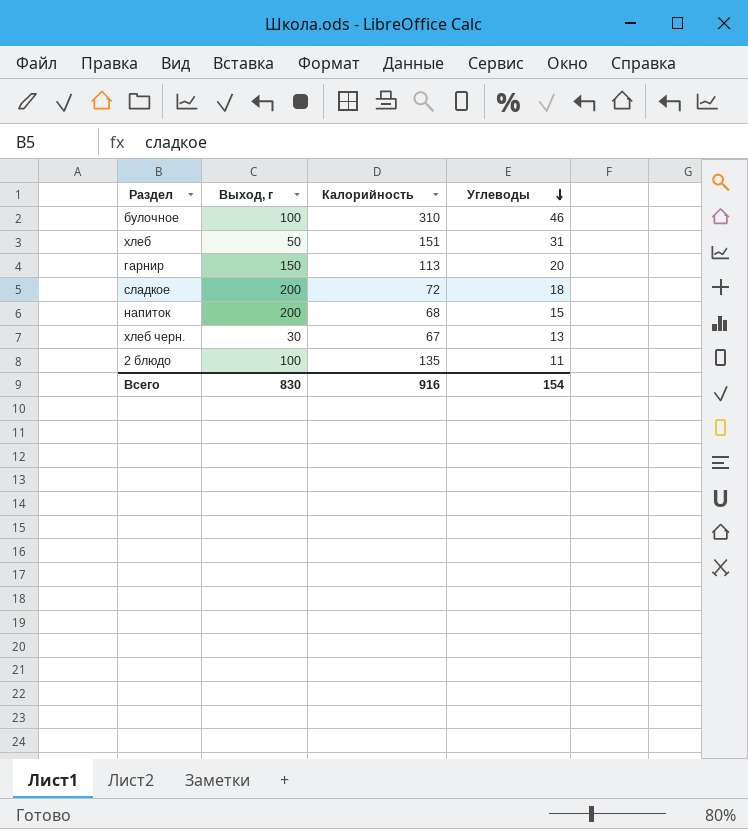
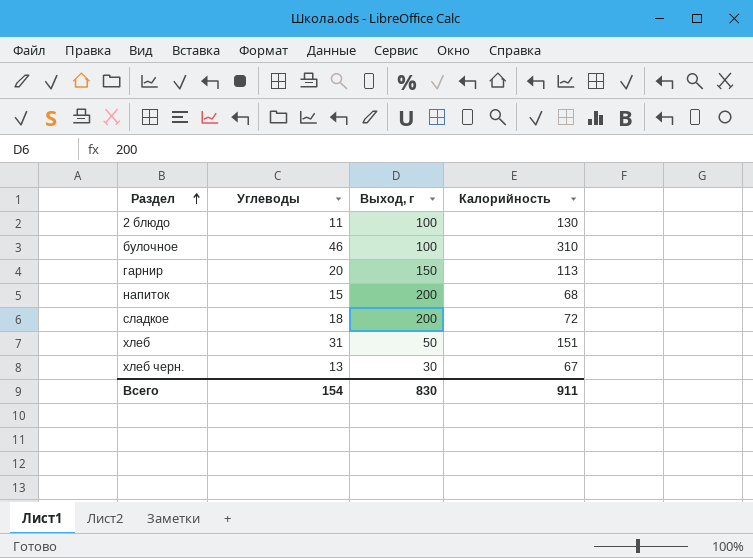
row order: Углеводы descending -> Раздел ascending
column Углеводы | position: 4 -> 2
2 блюдо | Калорийность: 135 -> 130
Всего | Калорийность: 916 -> 911

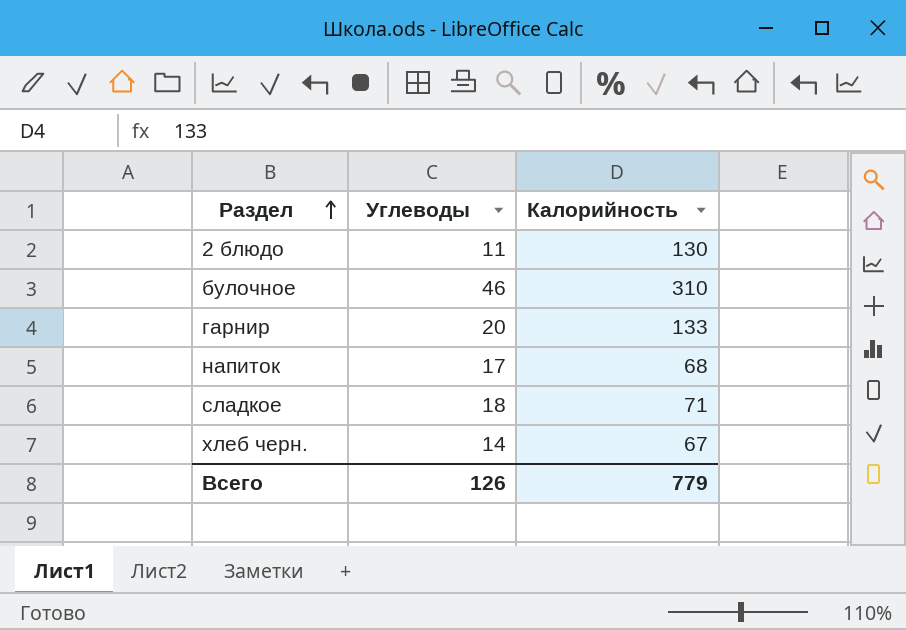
column Выход, г | position: 3 -> none
row хлеб: 31 | 50 | 151 -> none
гарнир | Калорийность: 113 -> 133
напиток | Углеводы: 15 -> 17
сладкое | Калорийность: 72 -> 71
хлеб черн. | Углеводы: 13 -> 14
Всего | Углеводы: 154 -> 126
Всего | Калорийность: 911 -> 779

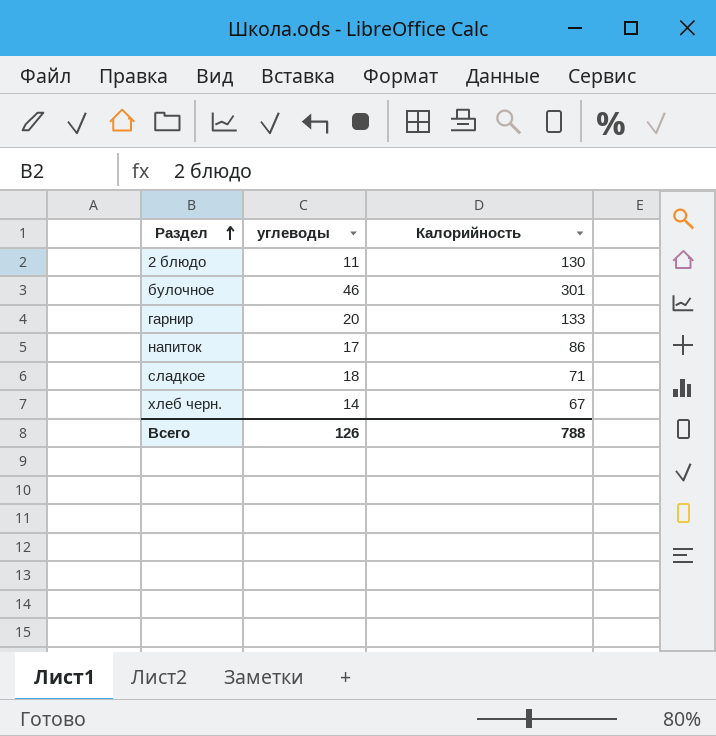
column name: Углеводы -> углеводы
булочное | Калорийность: 310 -> 301
напиток | Калорийность: 68 -> 86
Всего | Калорийность: 779 -> 788

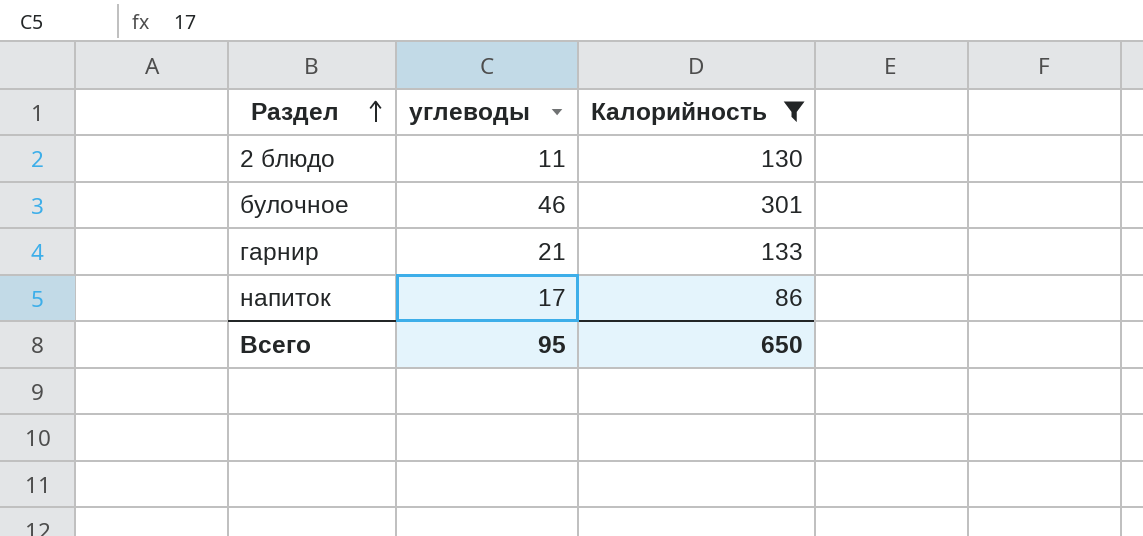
filter: none -> Калорийность >= 86
гарнир | углеводы: 20 -> 21
Всего | углеводы: 126 -> 95
Всего | Калорийность: 788 -> 650

